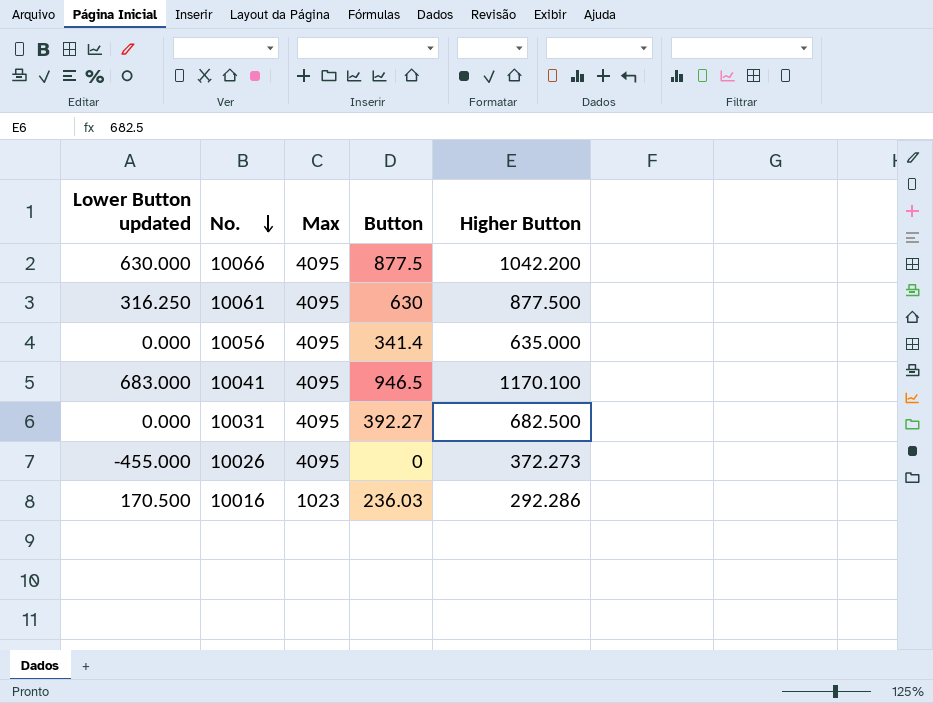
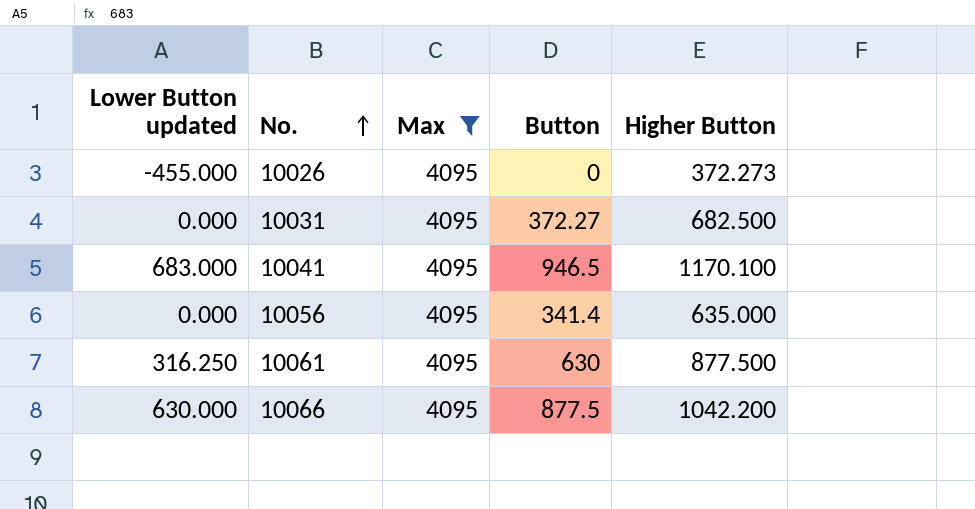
filter: none -> Max = 4095
row order: No. descending -> No. ascending
10031 | Button: 392.27 -> 372.27

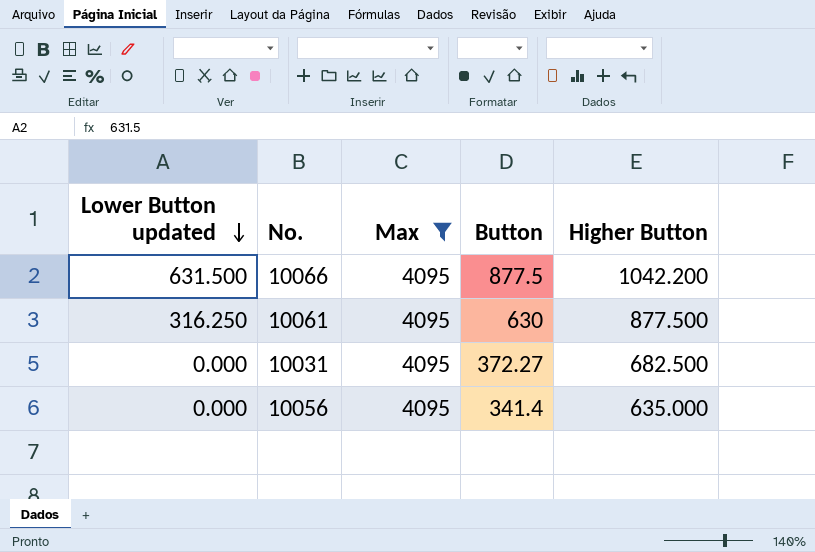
row order: No. ascending -> Lower Button updated descending
row 10026: -455.000 | 4095 | 0 | 372.273 -> none
row 10041: 683.000 | 4095 | 946.5 | 1170.100 -> none
10066 | Lower Button updated: 630.000 -> 631.500

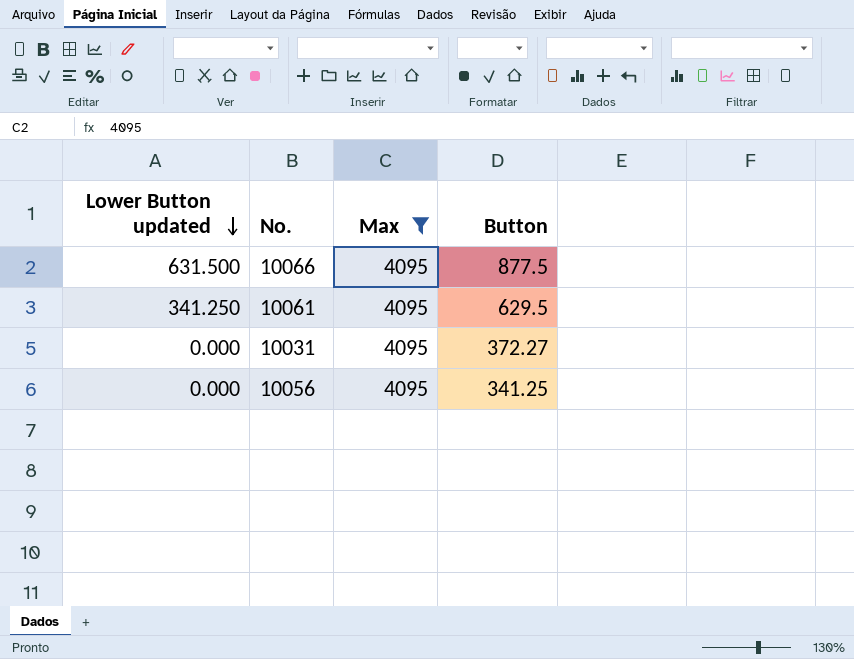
column Higher Button | position: 5 -> none
10061 | Lower Button updated: 316.250 -> 341.250
10061 | Button: 630 -> 629.5
10056 | Button: 341.4 -> 341.25

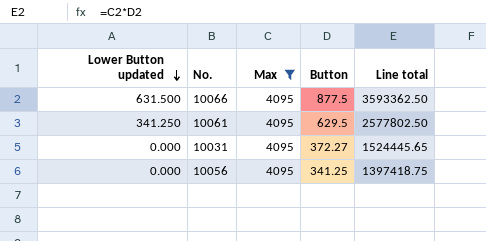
column Line total | formula: none -> [Max] * [Button]

